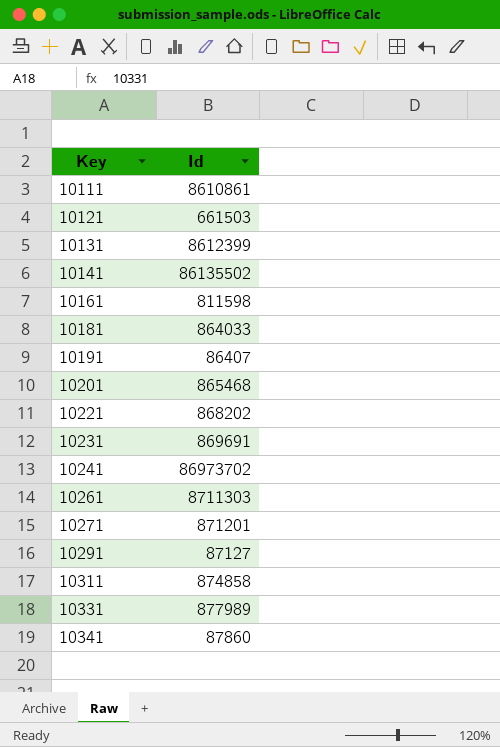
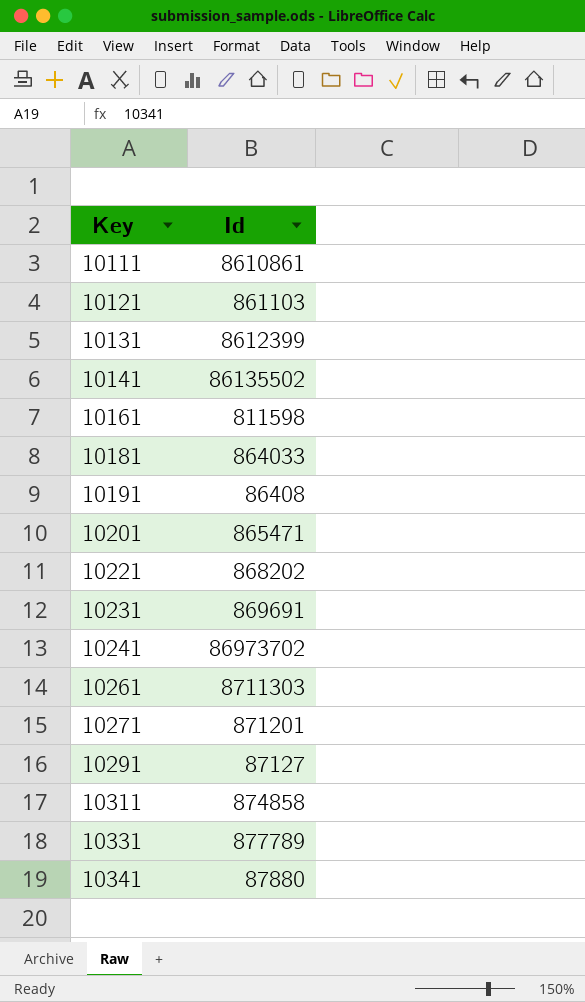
10121 | Id: 661503 -> 861103
10191 | Id: 86407 -> 86408
10201 | Id: 865468 -> 865471
10331 | Id: 877989 -> 877789
10341 | Id: 87860 -> 87880

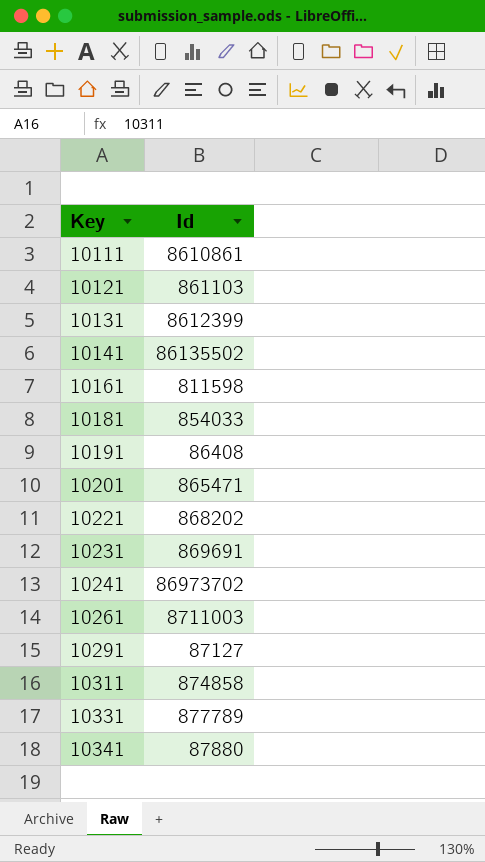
row 10271: 871201 -> none
10181 | Id: 864033 -> 854033
10261 | Id: 8711303 -> 8711003

